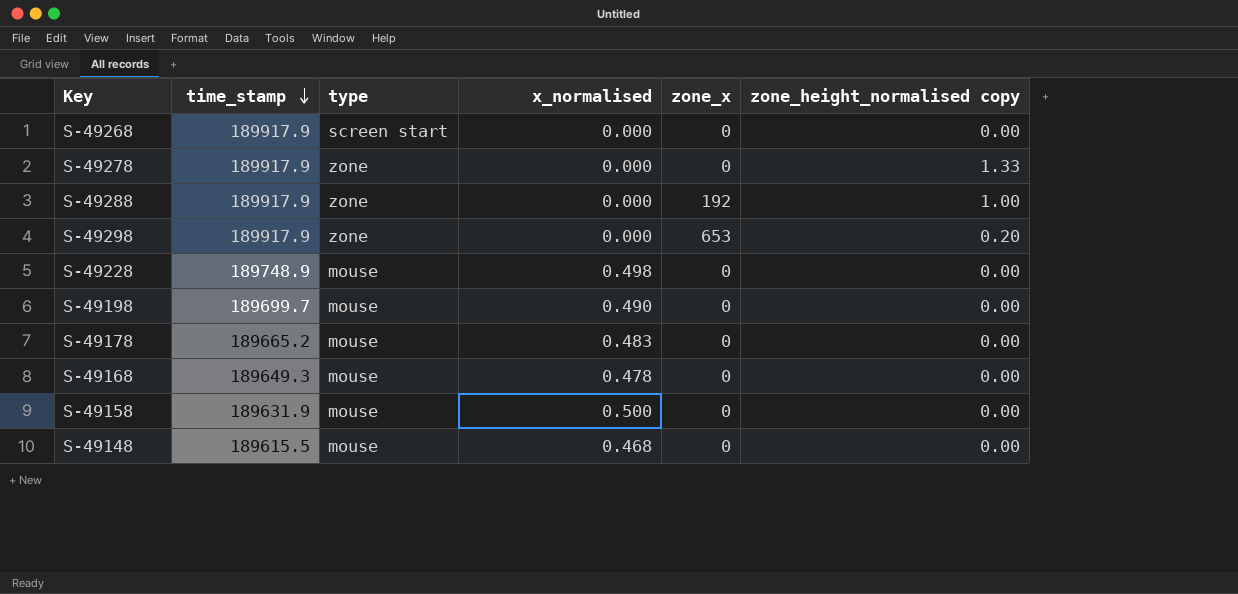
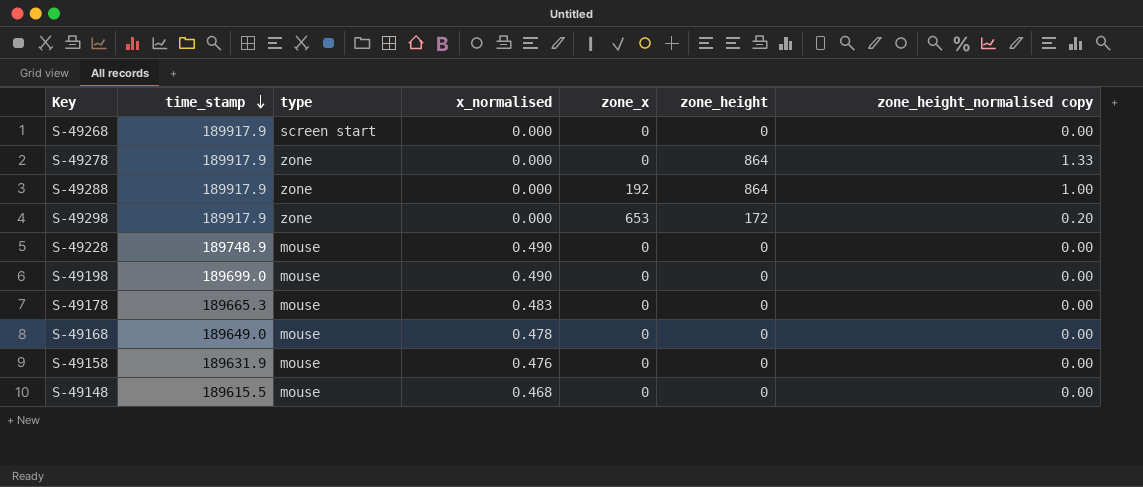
column zone_height | position: none -> 6
S-49228 | x_normalised: 0.498 -> 0.490
S-49198 | time_stamp: 189699.7 -> 189699.0
S-49178 | time_stamp: 189665.2 -> 189665.3
S-49168 | time_stamp: 189649.3 -> 189649.0
S-49158 | x_normalised: 0.500 -> 0.476

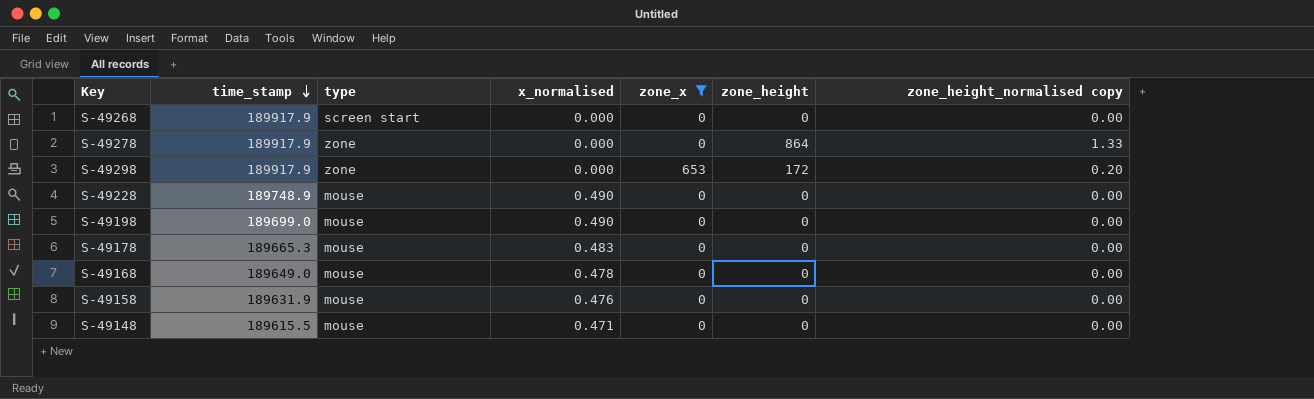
filter: none -> zone_x != 192
S-49148 | x_normalised: 0.468 -> 0.471

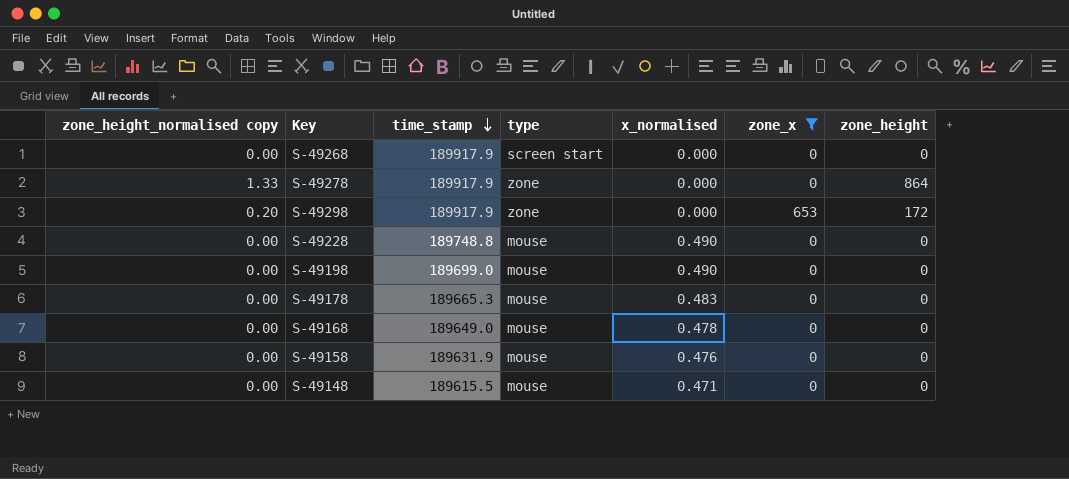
column zone_height_normalised copy | position: 7 -> 1
S-49228 | time_stamp: 189748.9 -> 189748.8

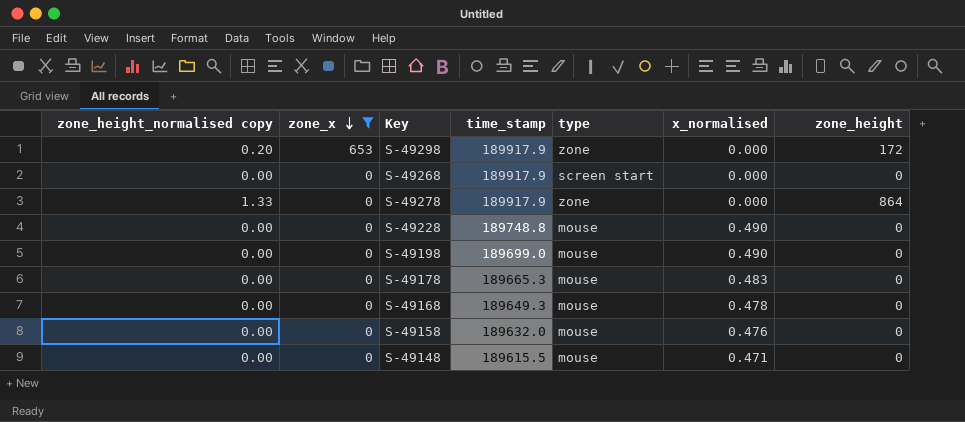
row order: time_stamp descending -> zone_x descending
column zone_x | position: 6 -> 2
S-49168 | time_stamp: 189649.0 -> 189649.3
S-49158 | time_stamp: 189631.9 -> 189632.0

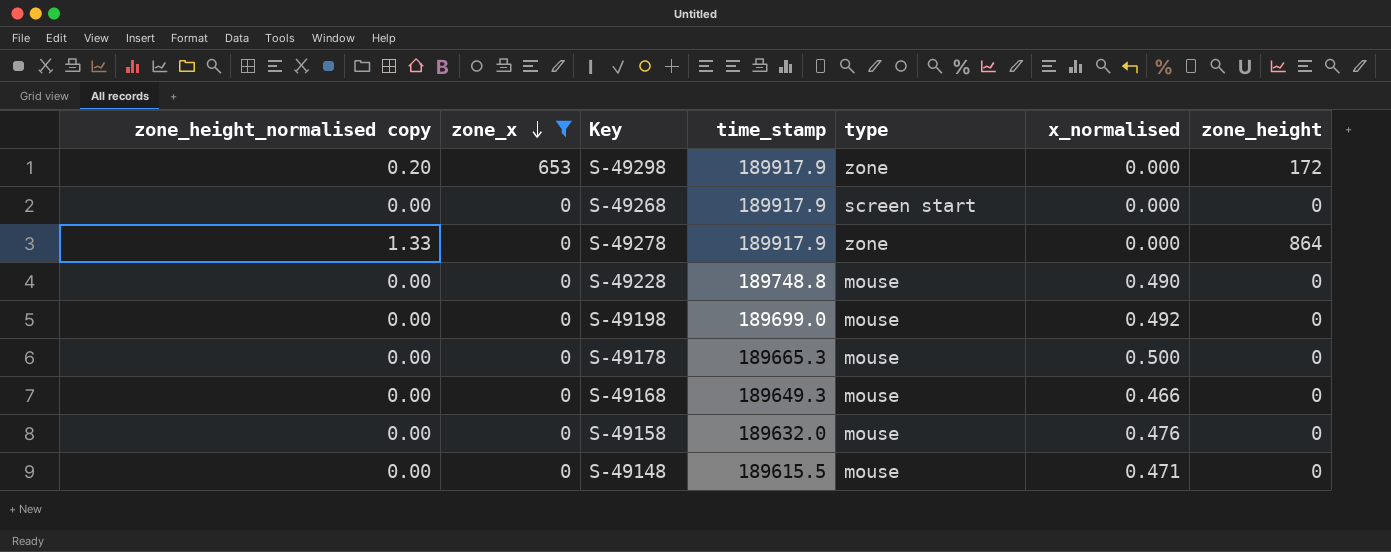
S-49198 | x_normalised: 0.490 -> 0.492
S-49178 | x_normalised: 0.483 -> 0.500
S-49168 | x_normalised: 0.478 -> 0.466

